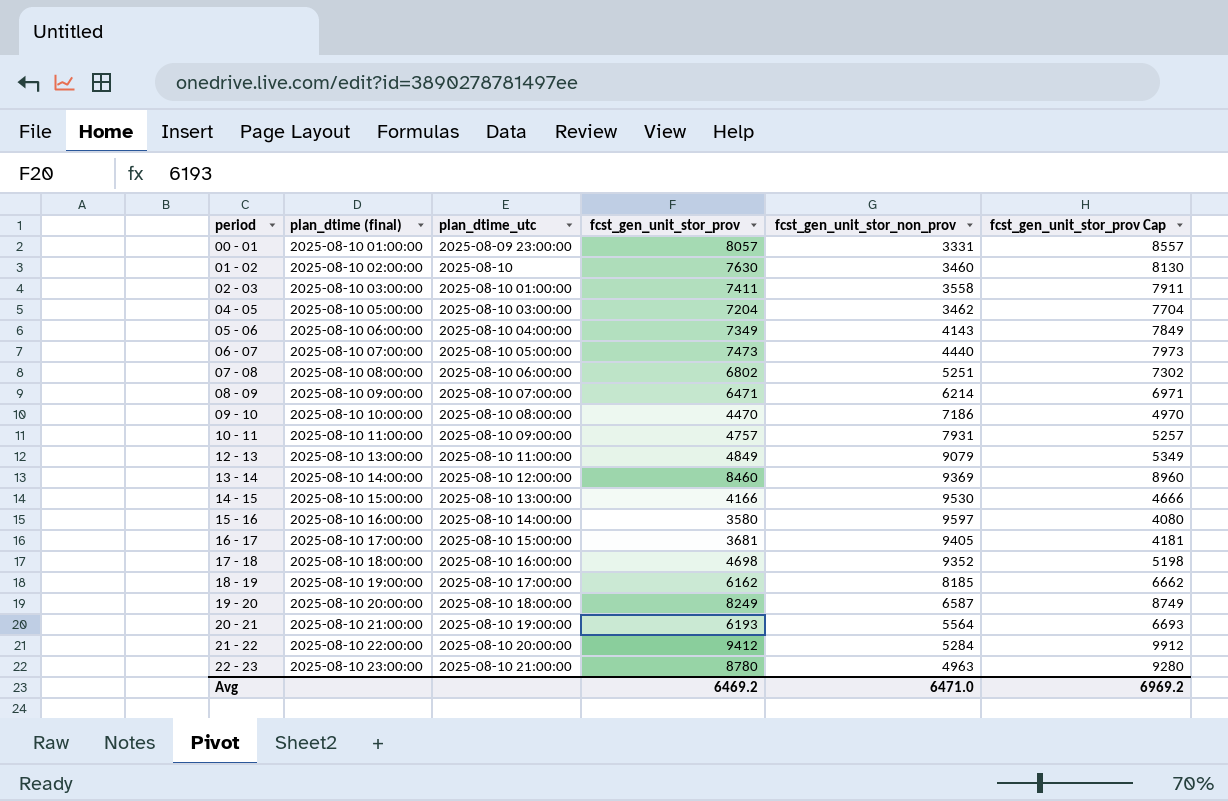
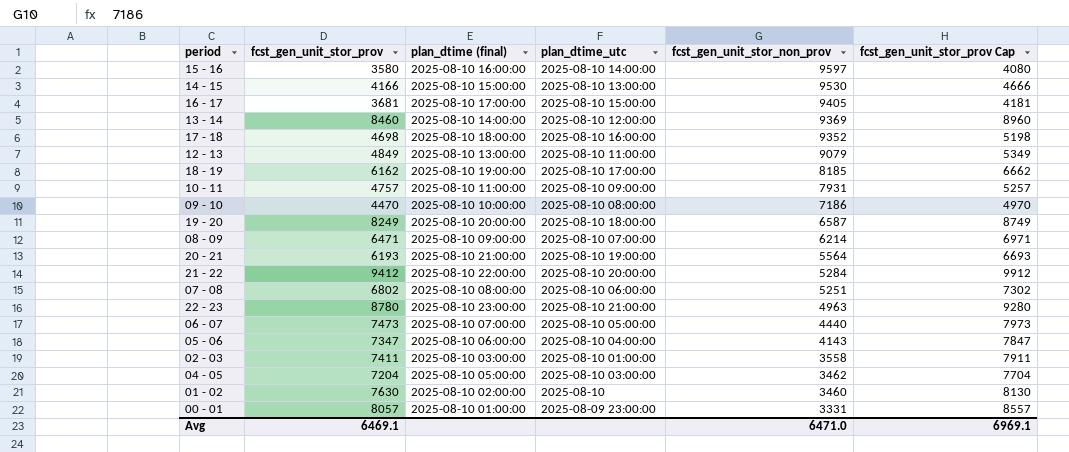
row order: period ascending -> fcst_gen_unit_stor_non_prov descending
column fcst_gen_unit_stor_prov | position: 4 -> 2
05 - 06 | fcst_gen_unit_stor_prov: 7349 -> 7347
05 - 06 | fcst_gen_unit_stor_prov Cap: 7849 -> 7847
Avg | fcst_gen_unit_stor_prov: 6469.2 -> 6469.1
Avg | fcst_gen_unit_stor_prov Cap: 6969.2 -> 6969.1

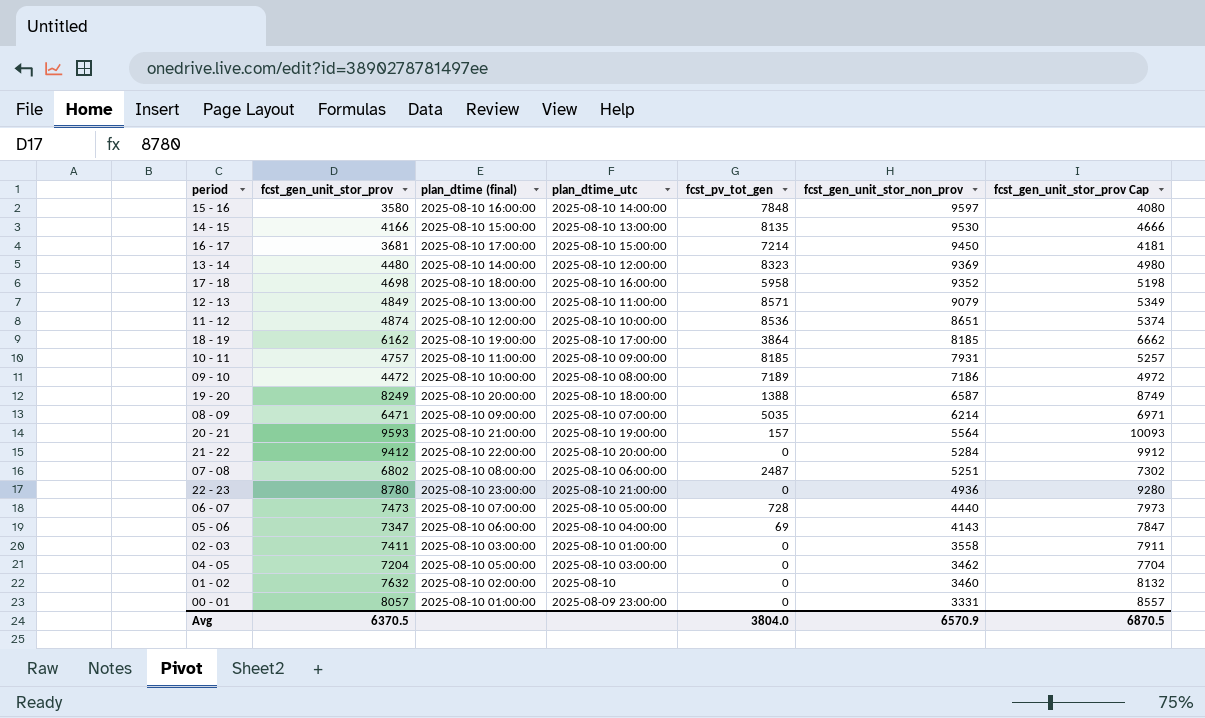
column fcst_pv_tot_gen | position: none -> 5
16 - 17 | fcst_gen_unit_stor_non_prov: 9405 -> 9450
13 - 14 | fcst_gen_unit_stor_prov: 8460 -> 4480
13 - 14 | fcst_gen_unit_stor_prov Cap: 8960 -> 4980
row 11 - 12: none -> 4874 | 2025-08-10 12:00:00 | 2025-08-10 10:00:00 | 8536 | 8651 | 5374
09 - 10 | fcst_gen_unit_stor_prov: 4470 -> 4472
09 - 10 | fcst_gen_unit_stor_prov Cap: 4970 -> 4972
20 - 21 | fcst_gen_unit_stor_prov: 6193 -> 9593
20 - 21 | fcst_gen_unit_stor_prov Cap: 6693 -> 10093
22 - 23 | fcst_gen_unit_stor_non_prov: 4963 -> 4936
01 - 02 | fcst_gen_unit_stor_prov: 7630 -> 7632
01 - 02 | fcst_gen_unit_stor_prov Cap: 8130 -> 8132
Avg | fcst_gen_unit_stor_prov: 6469.1 -> 6370.5
Avg | fcst_gen_unit_stor_non_prov: 6471.0 -> 6570.9
Avg | fcst_gen_unit_stor_prov Cap: 6969.1 -> 6870.5

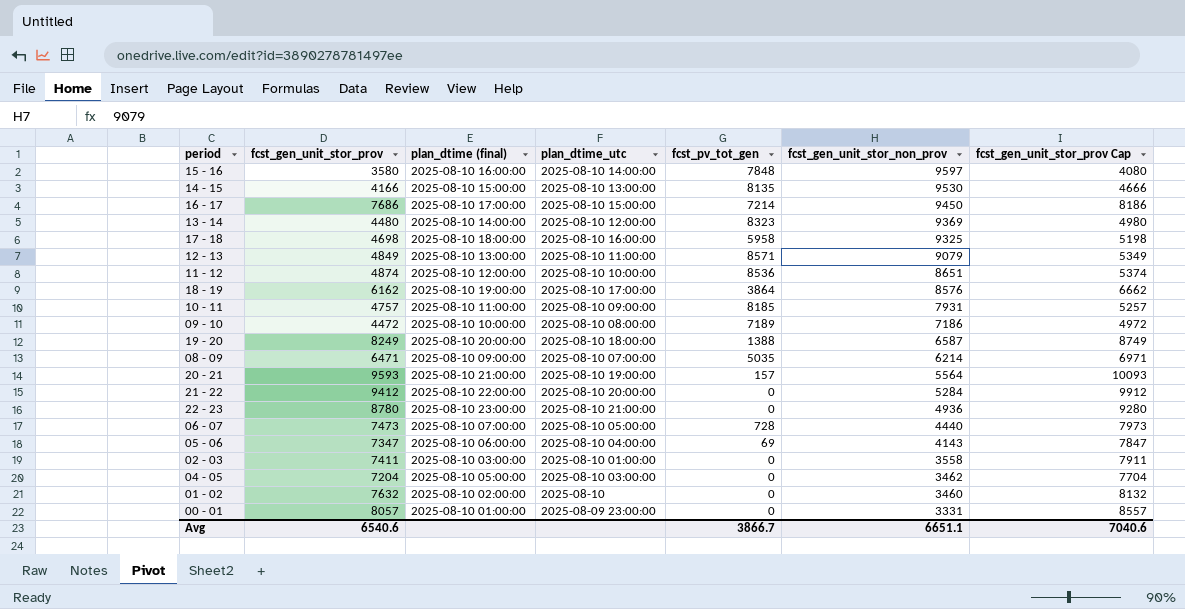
row 07 - 08: 6802 | 2025-08-10 08:00:00 | 2025-08-10 06:00:00 | 2487 | 5251 | 7302 -> none
16 - 17 | fcst_gen_unit_stor_prov: 3681 -> 7686
16 - 17 | fcst_gen_unit_stor_prov Cap: 4181 -> 8186
17 - 18 | fcst_gen_unit_stor_non_prov: 9352 -> 9325
18 - 19 | fcst_gen_unit_stor_non_prov: 8185 -> 8576
Avg | fcst_gen_unit_stor_prov: 6370.5 -> 6540.6
Avg | fcst_pv_tot_gen: 3804.0 -> 3866.7
Avg | fcst_gen_unit_stor_non_prov: 6570.9 -> 6651.1
Avg | fcst_gen_unit_stor_prov Cap: 6870.5 -> 7040.6

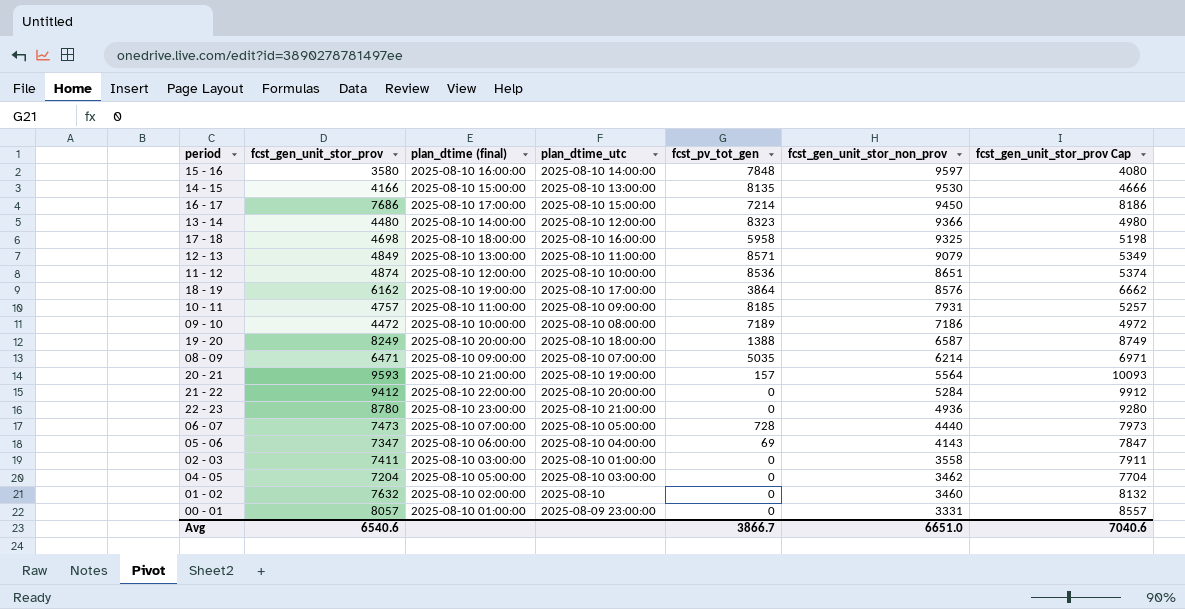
13 - 14 | fcst_gen_unit_stor_non_prov: 9369 -> 9366
Avg | fcst_gen_unit_stor_non_prov: 6651.1 -> 6651.0

